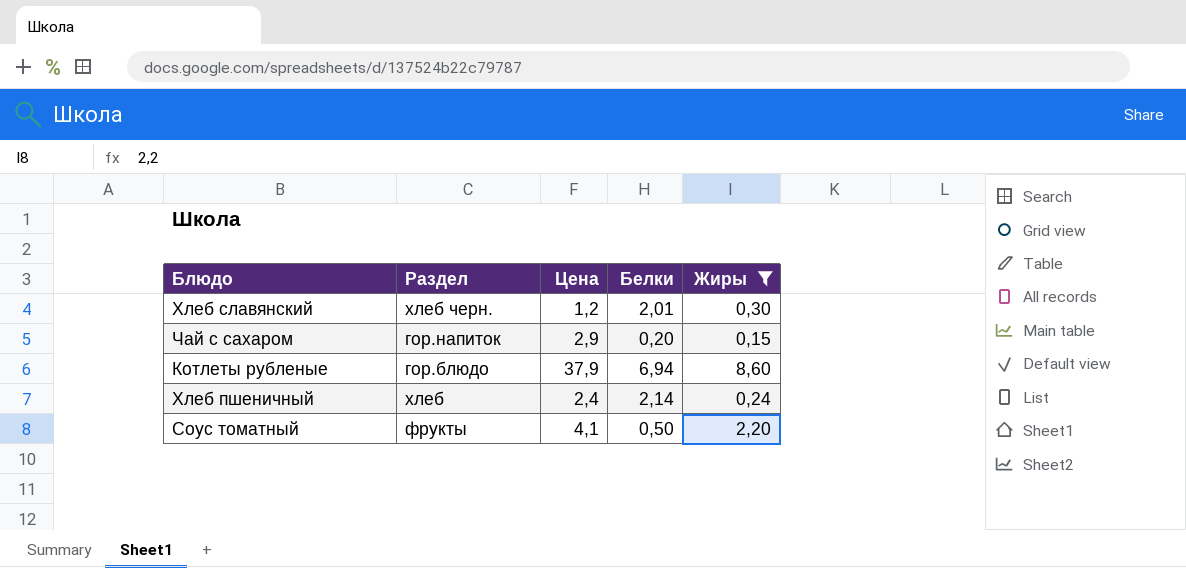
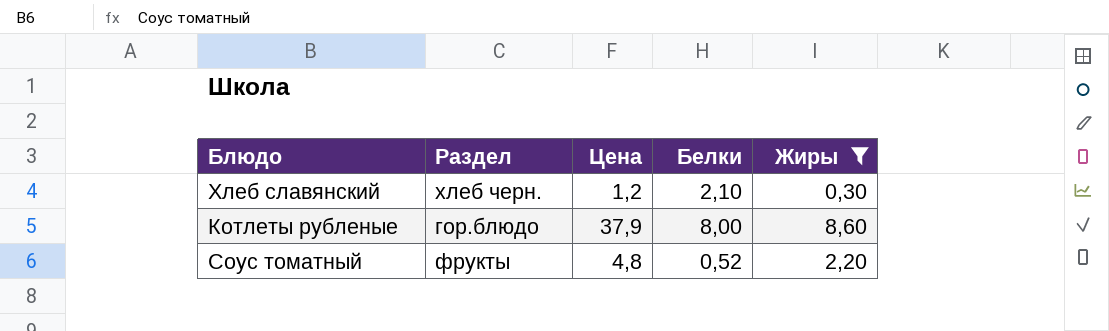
row Чай с сахаром: гор.напиток | 2,9 | 0,20 | 0,15 -> none
row Хлеб пшеничный: хлеб | 2,4 | 2,14 | 0,24 -> none
Хлеб славянский | Белки: 2,01 -> 2,10
Котлеты рубленые | Белки: 6,94 -> 8,00
Соус томатный | Цена: 4,1 -> 4,8
Соус томатный | Белки: 0,50 -> 0,52

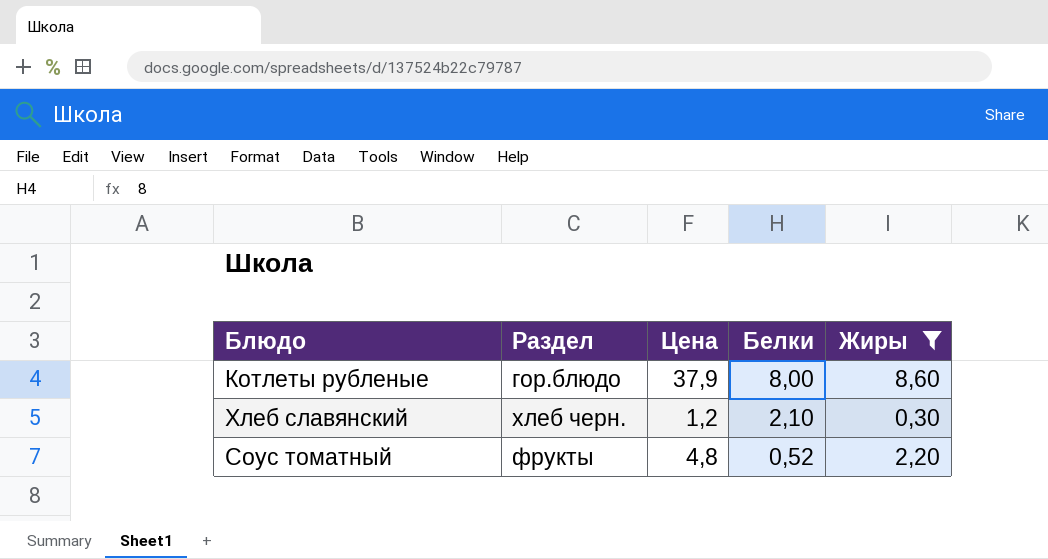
row order: none -> Белки descending

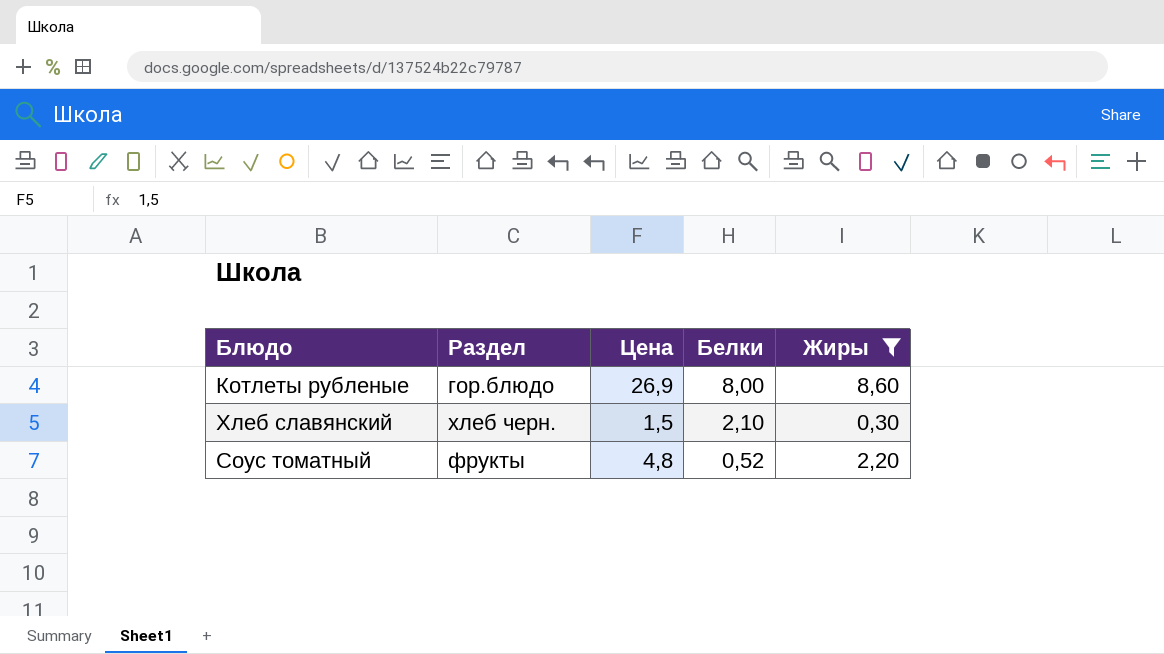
Котлеты рубленые | Цена: 37,9 -> 26,9
Хлеб славянский | Цена: 1,2 -> 1,5

